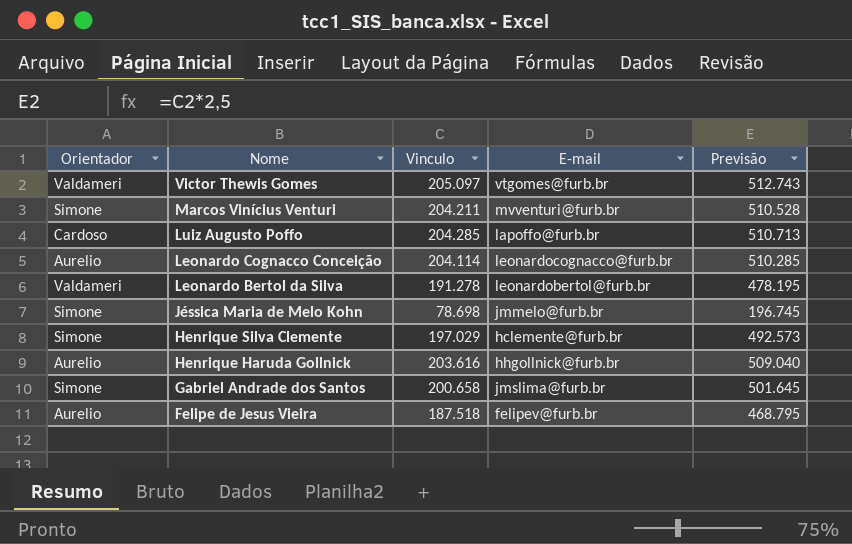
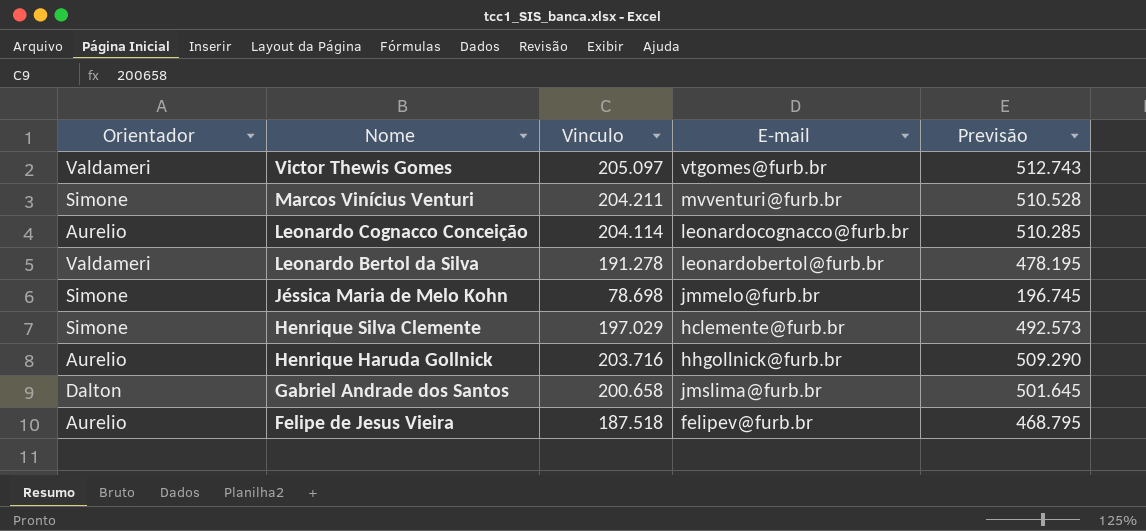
row Luiz Augusto Poffo: Cardoso | 204.285 | lapoffo@furb.br | 510.713 -> none
Henrique Haruda Gollnick | Vinculo: 203.616 -> 203.716
Henrique Haruda Gollnick | Previsão: 509.040 -> 509.290
Gabriel Andrade dos Santos | Orientador: Simone -> Dalton

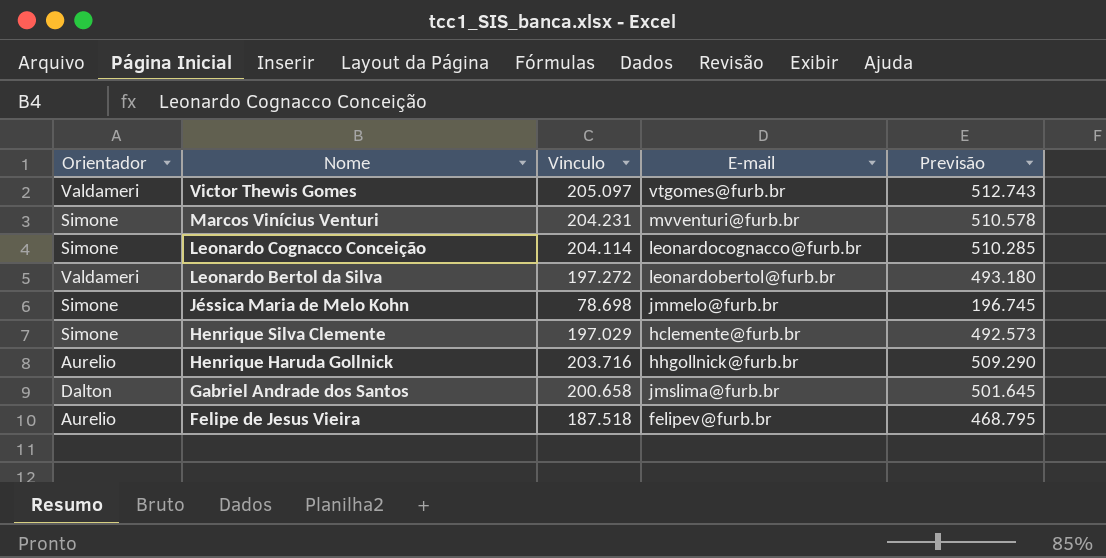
Marcos Vinícius Venturi | Vinculo: 204.211 -> 204.231
Marcos Vinícius Venturi | Previsão: 510.528 -> 510.578
Leonardo Cognacco Conceição | Orientador: Aurelio -> Simone
Leonardo Bertol da Silva | Vinculo: 191.278 -> 197.272
Leonardo Bertol da Silva | Previsão: 478.195 -> 493.180

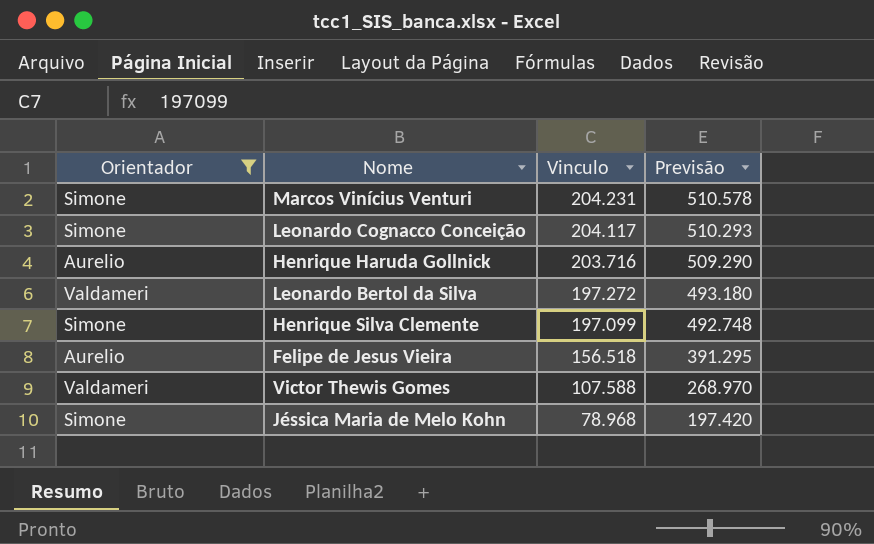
filter: none -> Orientador != Dalton
row order: Nome descending -> Vinculo descending
column E-mail | position: 4 -> none
Leonardo Cognacco Conceição | Vinculo: 204.114 -> 204.117
Leonardo Cognacco Conceição | Previsão: 510.285 -> 510.293
Henrique Silva Clemente | Vinculo: 197.029 -> 197.099
Henrique Silva Clemente | Previsão: 492.573 -> 492.748
Felipe de Jesus Vieira | Vinculo: 187.518 -> 156.518
Felipe de Jesus Vieira | Previsão: 468.795 -> 391.295
Victor Thewis Gomes | Vinculo: 205.097 -> 107.588
Victor Thewis Gomes | Previsão: 512.743 -> 268.970
Jéssica Maria de Melo Kohn | Vinculo: 78.698 -> 78.968
Jéssica Maria de Melo Kohn | Previsão: 196.745 -> 197.420

